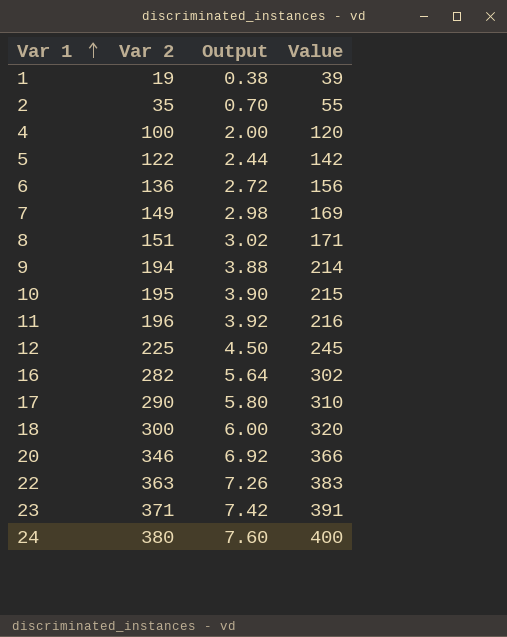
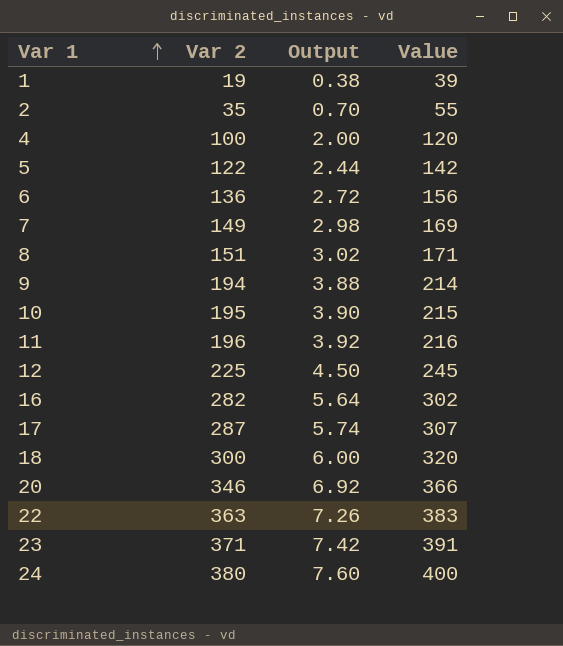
17 | Var 2: 290 -> 287
17 | Output: 5.80 -> 5.74
17 | Value: 310 -> 307

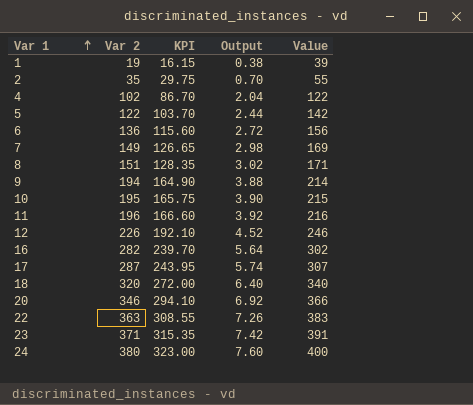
column KPI | formula: none -> [Var 2] * 0.85
4 | Var 2: 100 -> 102
4 | Output: 2.00 -> 2.04
4 | Value: 120 -> 122
12 | Var 2: 225 -> 226
12 | Output: 4.50 -> 4.52
12 | Value: 245 -> 246
18 | Var 2: 300 -> 320
18 | Output: 6.00 -> 6.40
18 | Value: 320 -> 340

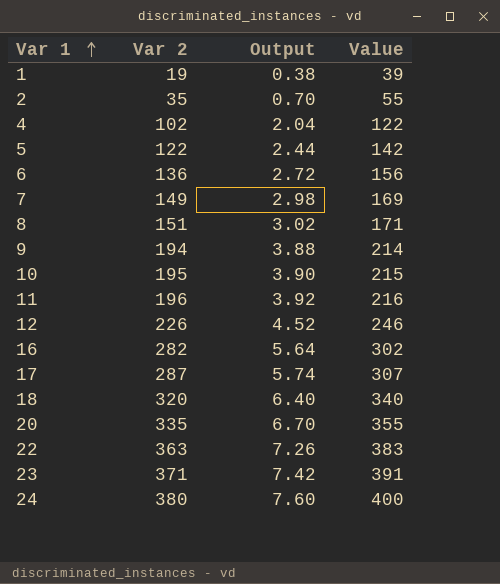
column KPI | formula: [Var 2] * 0.85 -> none
20 | Var 2: 346 -> 335
20 | Output: 6.92 -> 6.70
20 | Value: 366 -> 355

